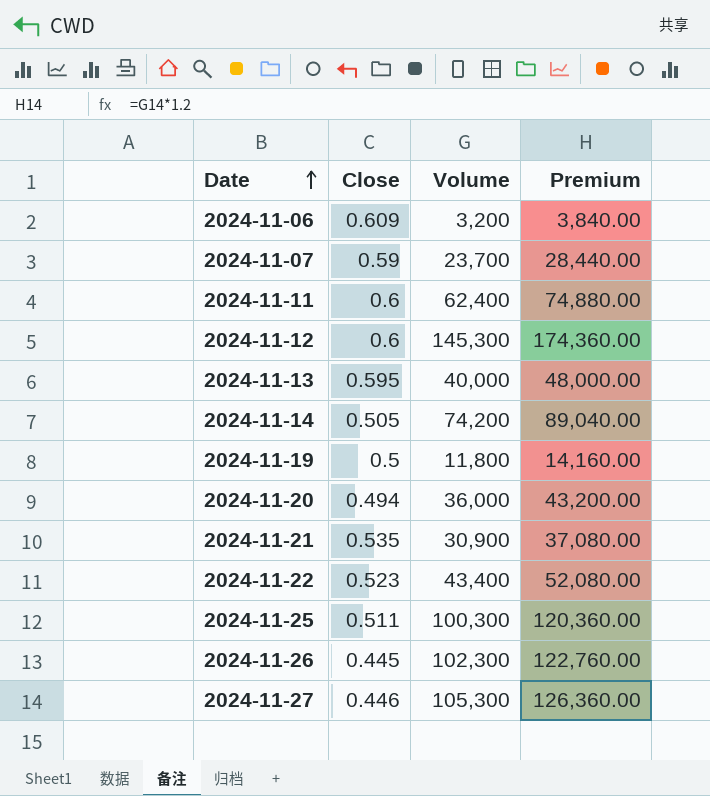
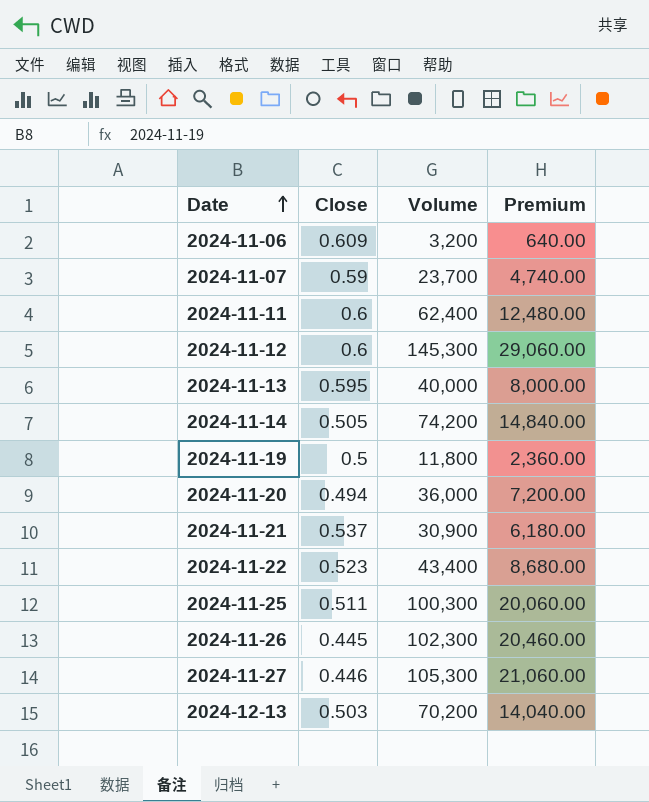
column Premium | formula: [Volume] * 1.2 -> [Volume] * 0.2
2024-11-21 | Close: 0.535 -> 0.537
row 2024-12-13: none -> 0.503 | 70,200 | 14,040.00

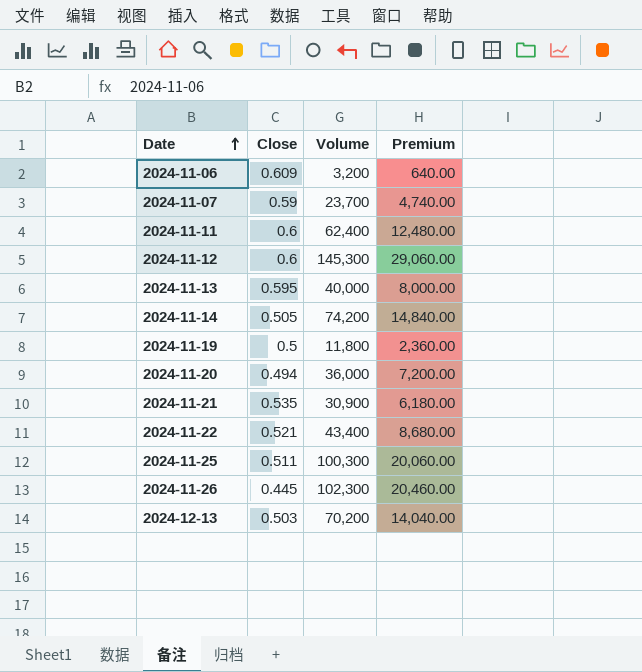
row 2024-11-27: 0.446 | 105,300 | 21,060.00 -> none
2024-11-21 | Close: 0.537 -> 0.535
2024-11-22 | Close: 0.523 -> 0.521

